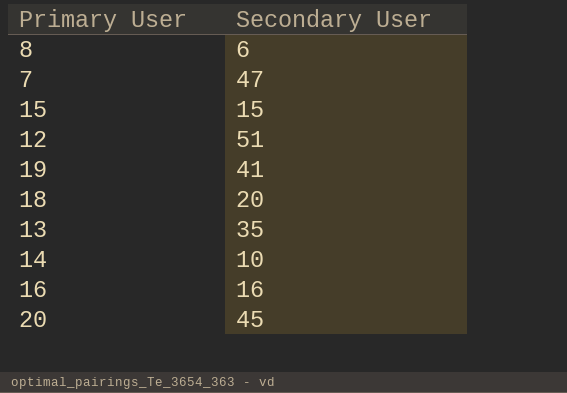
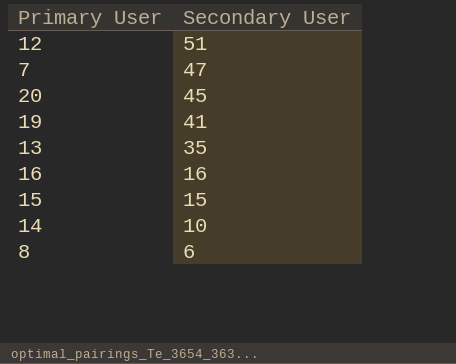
row order: none -> Secondary User descending
row 18: 20 -> none

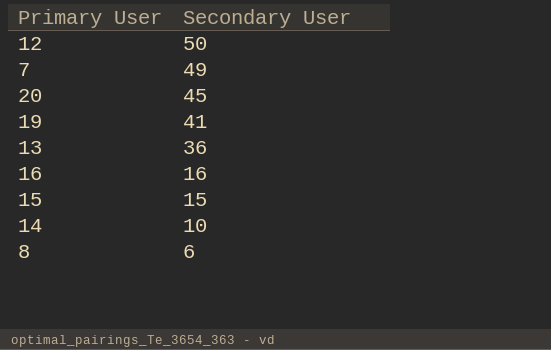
12 | Secondary User: 51 -> 50
7 | Secondary User: 47 -> 49
13 | Secondary User: 35 -> 36

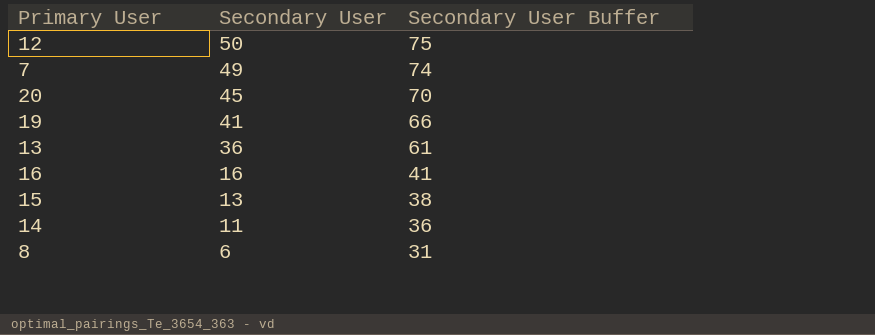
column Secondary User Buffer | formula: none -> [Secondary User] + 25
15 | Secondary User: 15 -> 13
14 | Secondary User: 10 -> 11

